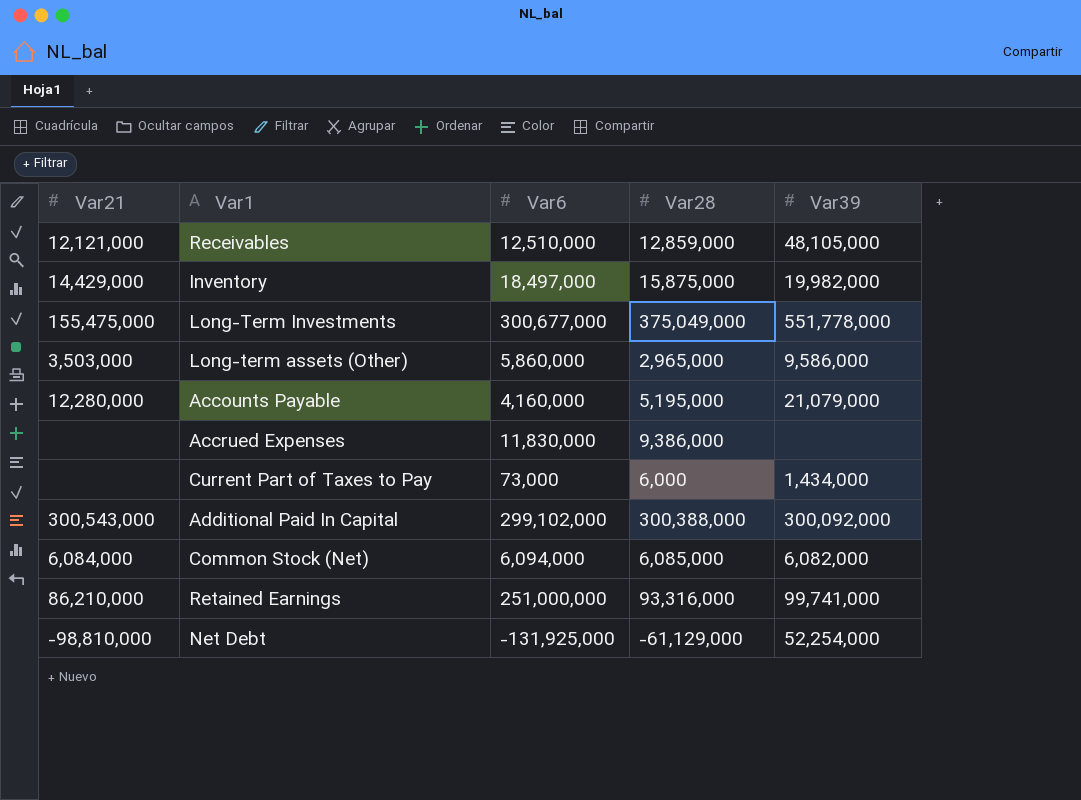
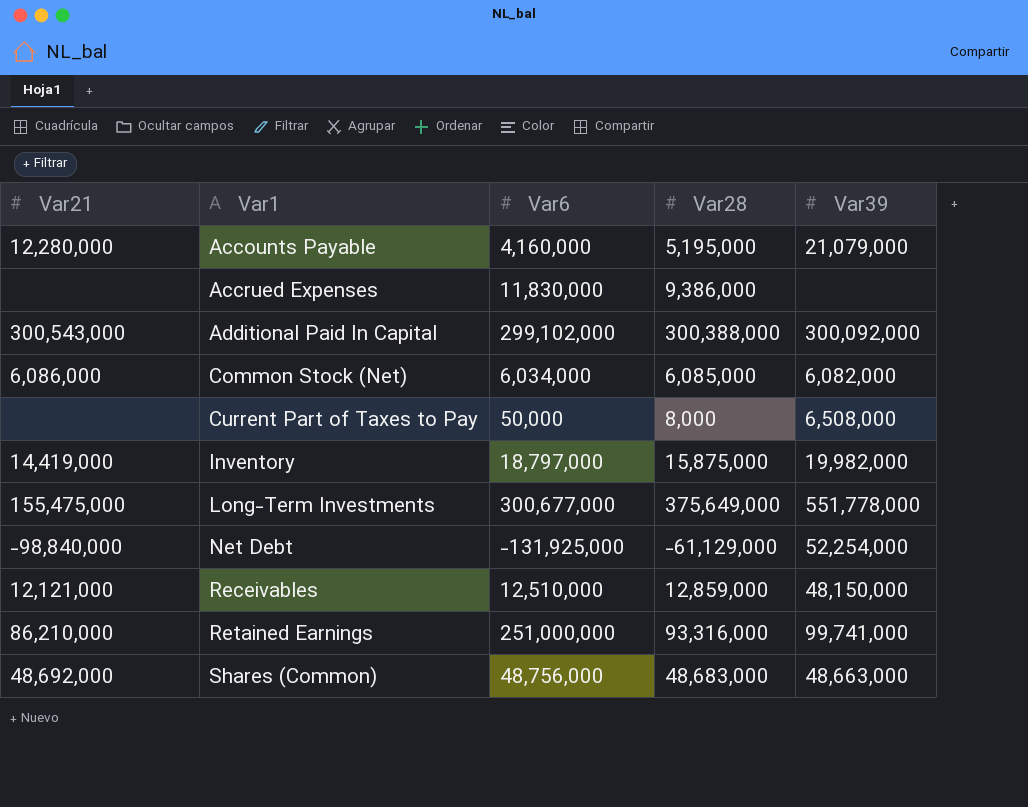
row order: none -> Var1 ascending
row Long-term assets (Other): 3,503,000 | 5,860,000 | 2,965,000 | 9,586,000 -> none
Common Stock (Net) | Var21: 6,084,000 -> 6,086,000
Common Stock (Net) | Var6: 6,094,000 -> 6,034,000
Current Part of Taxes to Pay | Var6: 73,000 -> 50,000
Current Part of Taxes to Pay | Var28: 6,000 -> 8,000
Current Part of Taxes to Pay | Var39: 1,434,000 -> 6,508,000
Inventory | Var21: 14,429,000 -> 14,419,000
Inventory | Var6: 18,497,000 -> 18,797,000
Long-Term Investments | Var28: 375,049,000 -> 375,649,000
Net Debt | Var21: -98,810,000 -> -98,840,000
Receivables | Var39: 48,105,000 -> 48,150,000
row Shares (Common): none -> 48,692,000 | 48,756,000 | 48,683,000 | 48,663,000

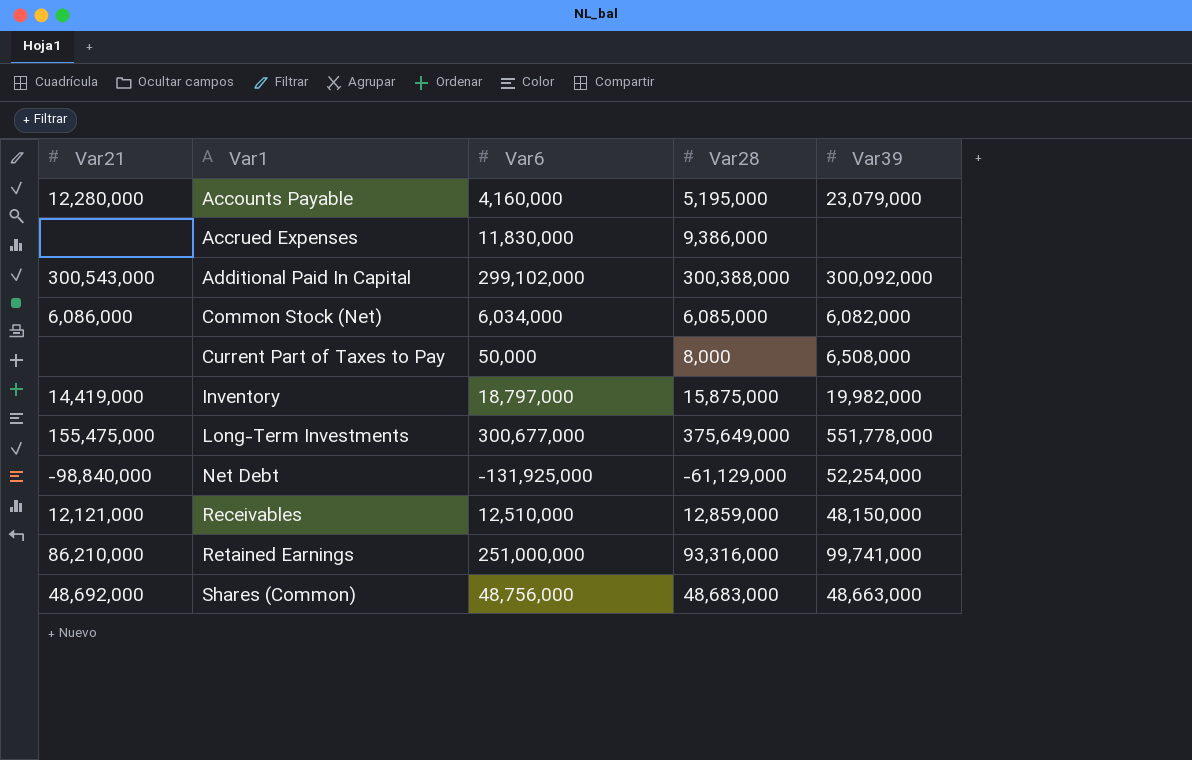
Accounts Payable | Var39: 21,079,000 -> 23,079,000

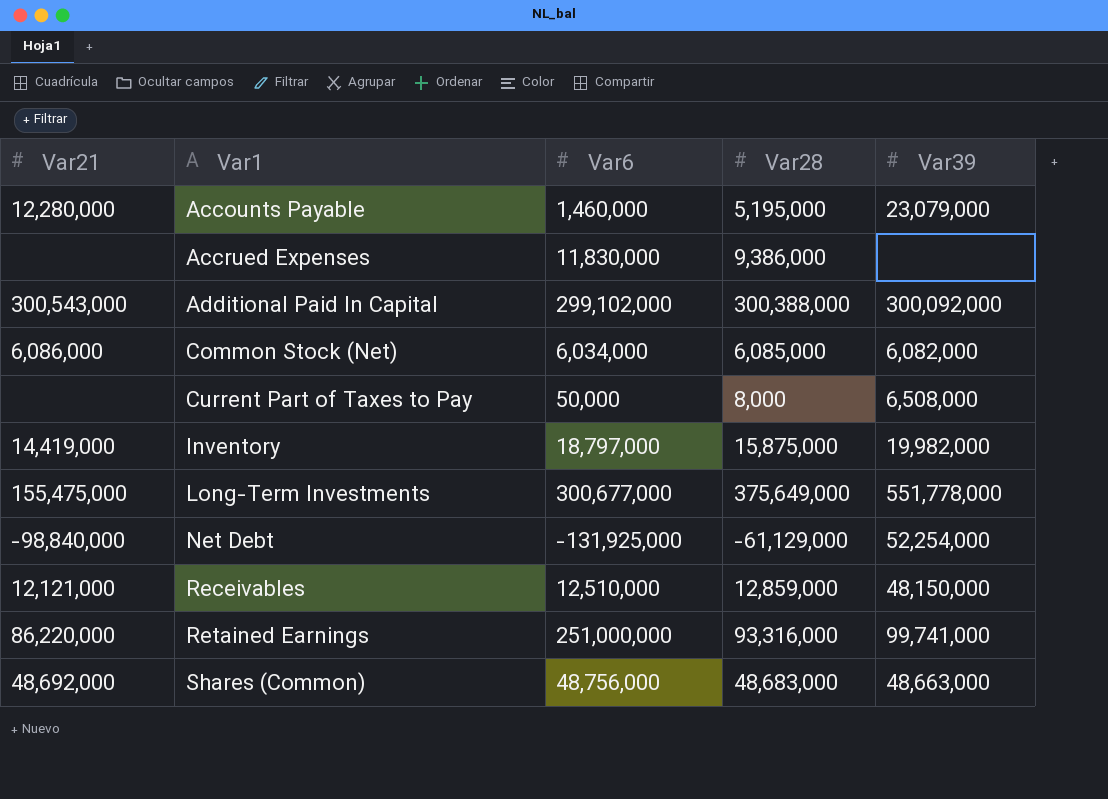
Accounts Payable | Var6: 4,160,000 -> 1,460,000
Retained Earnings | Var21: 86,210,000 -> 86,220,000

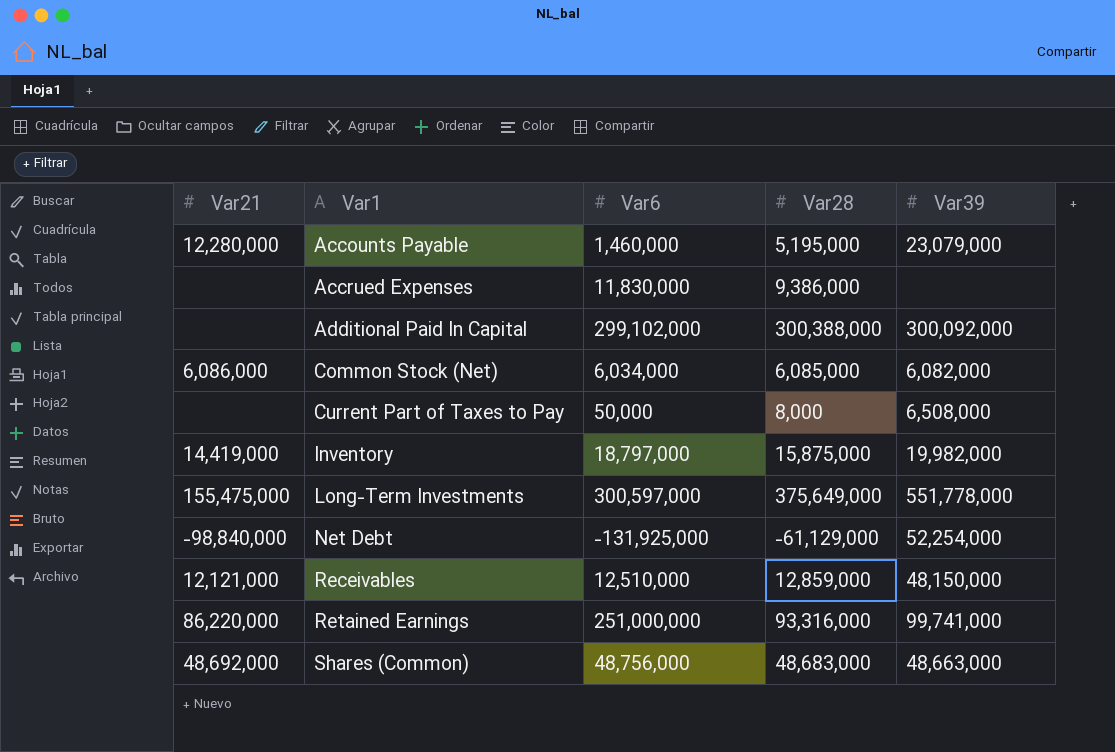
Additional Paid In Capital | Var21: 300,543,000 -> none
Long-Term Investments | Var6: 300,677,000 -> 300,597,000

